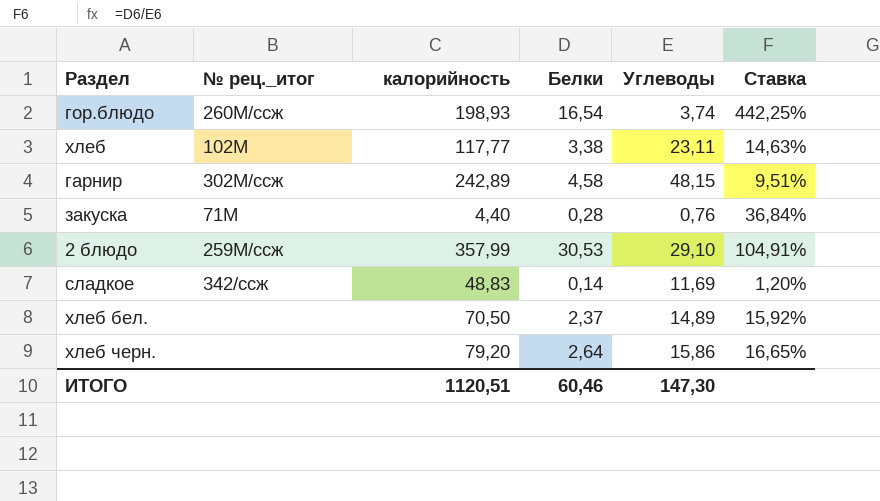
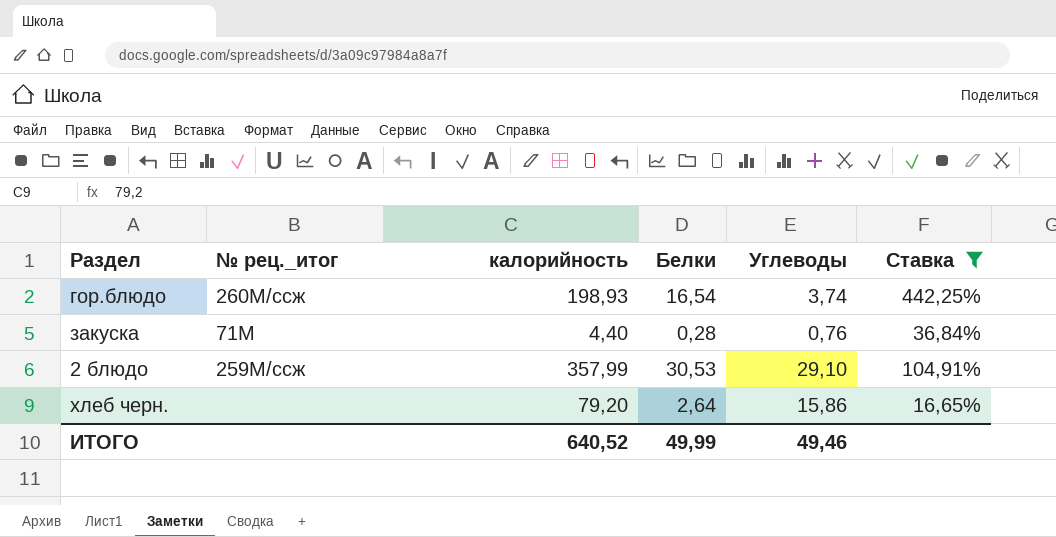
filter: none -> Ставка >= 16,65%
ИТОГО | калорийность: 1120,51 -> 640,52
ИТОГО | Белки: 60,46 -> 49,99
ИТОГО | Углеводы: 147,30 -> 49,46

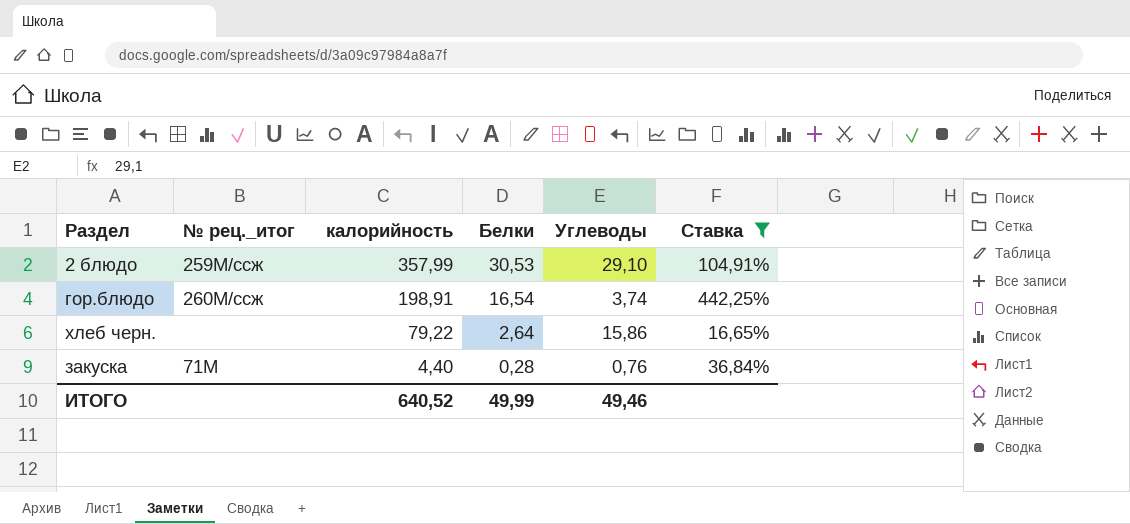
row order: none -> калорийность descending
гор.блюдо | калорийность: 198,93 -> 198,91
хлеб черн. | калорийность: 79,20 -> 79,22

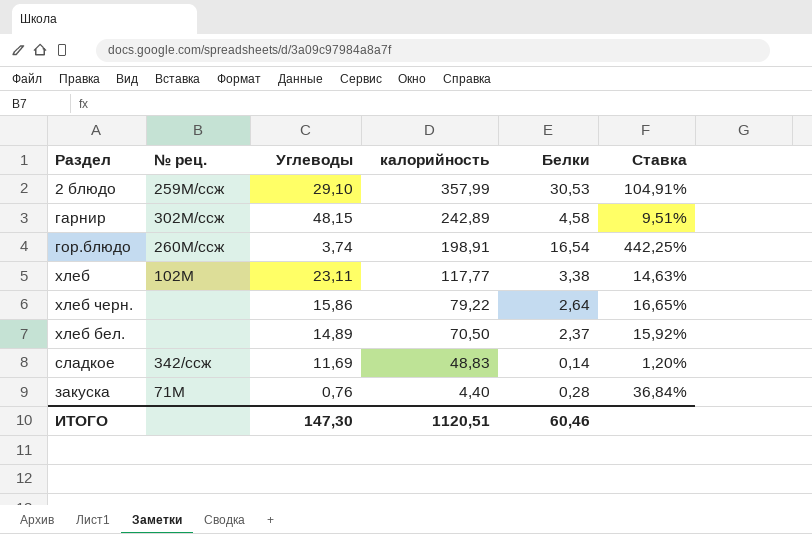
filter: Ставка >= 16,65% -> none
column name: № рец._итог -> № рец.
column Углеводы | position: 5 -> 3
ИТОГО | Углеводы: 49,46 -> 147,30
ИТОГО | калорийность: 640,52 -> 1120,51
ИТОГО | Белки: 49,99 -> 60,46

